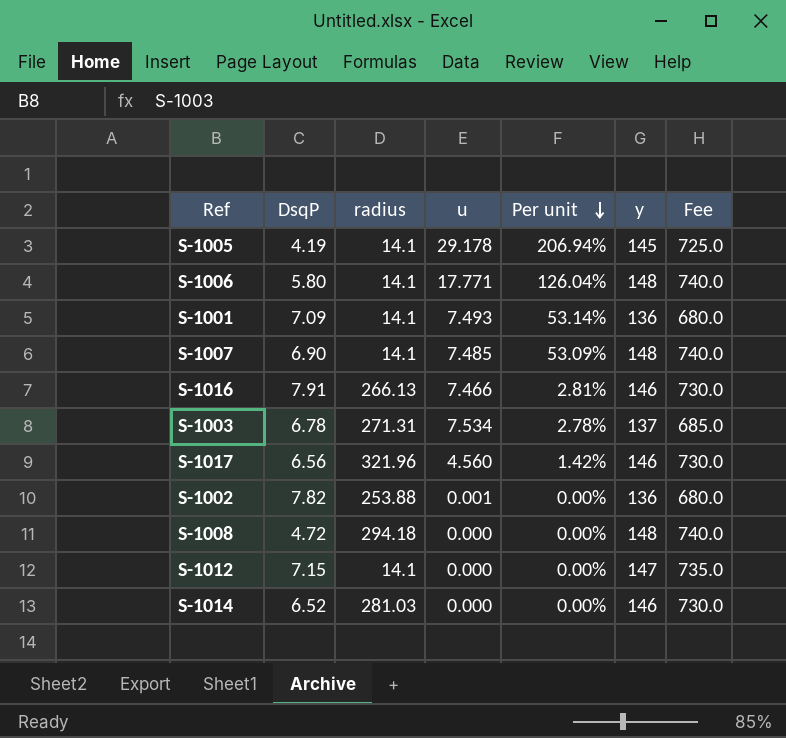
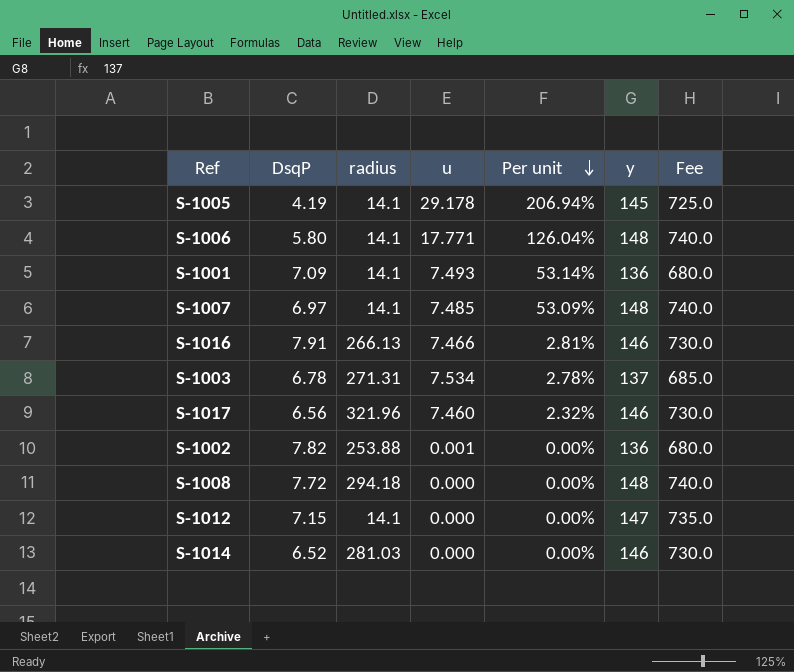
S-1007 | DsqP: 6.90 -> 6.97
S-1017 | u: 4.560 -> 7.460
S-1017 | Per unit: 1.42% -> 2.32%
S-1008 | DsqP: 4.72 -> 7.72

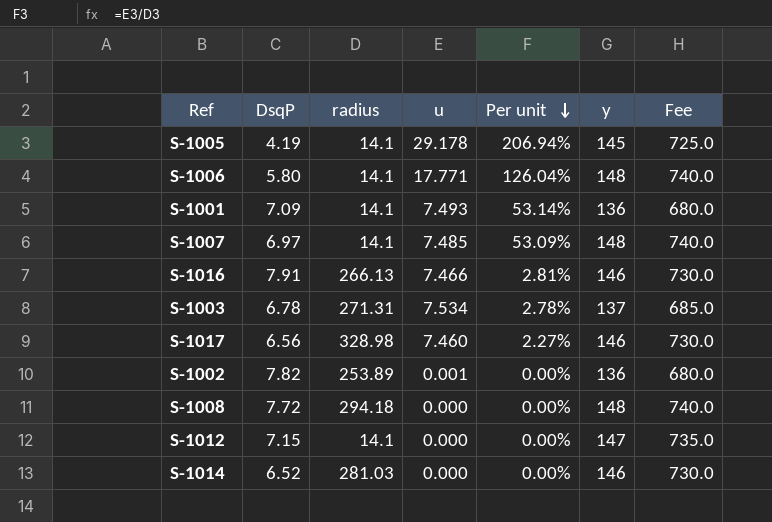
S-1017 | radius: 321.96 -> 328.98
S-1017 | Per unit: 2.32% -> 2.27%
S-1002 | radius: 253.88 -> 253.89

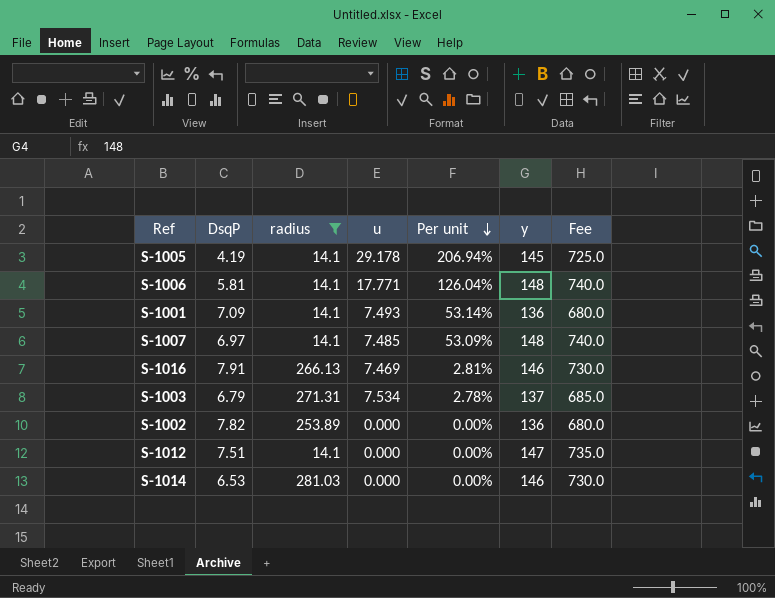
filter: none -> radius <= 281.03
S-1006 | DsqP: 5.80 -> 5.81
S-1016 | u: 7.466 -> 7.469
S-1003 | DsqP: 6.78 -> 6.79
S-1002 | u: 0.001 -> 0.000
S-1012 | DsqP: 7.15 -> 7.51
S-1014 | DsqP: 6.52 -> 6.53

